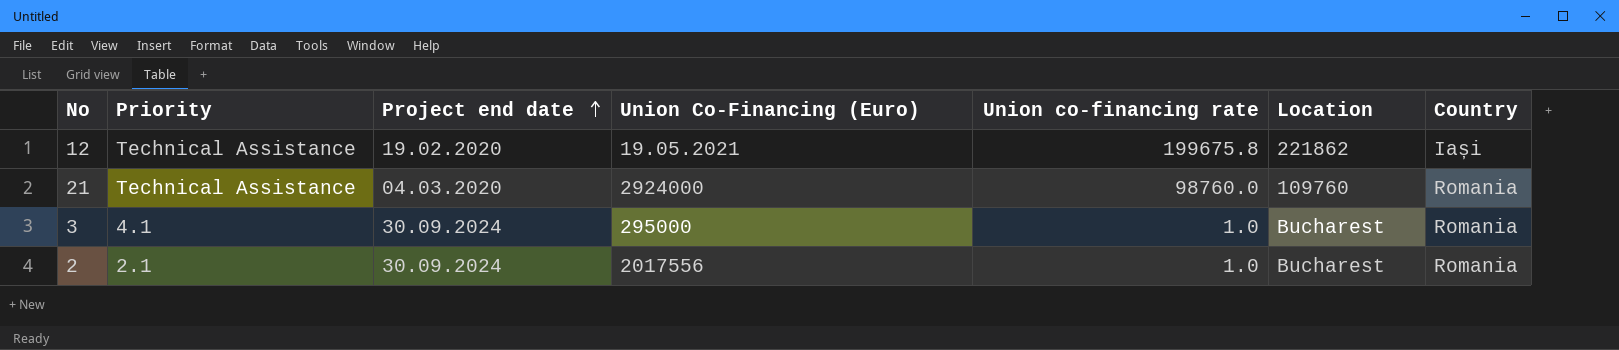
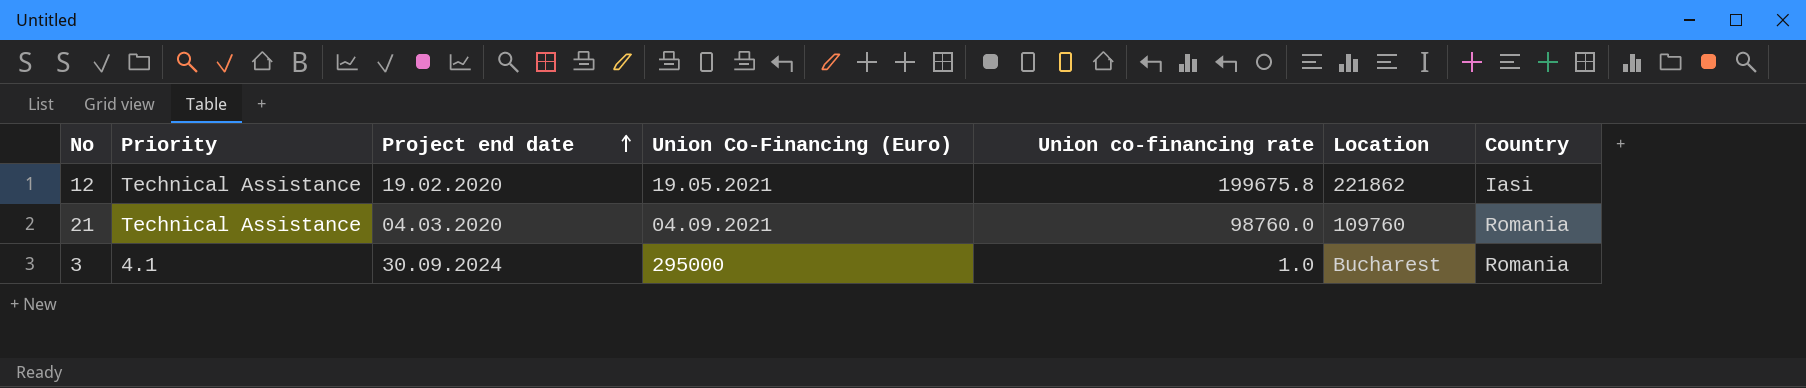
row 2: 2.1 | 30.09.2024 | 2017556 | 1.0 | Bucharest | Romania -> none
12 | Country: Iași -> Iasi
21 | Union Co-Financing (Euro): 2924000 -> 04.09.2021

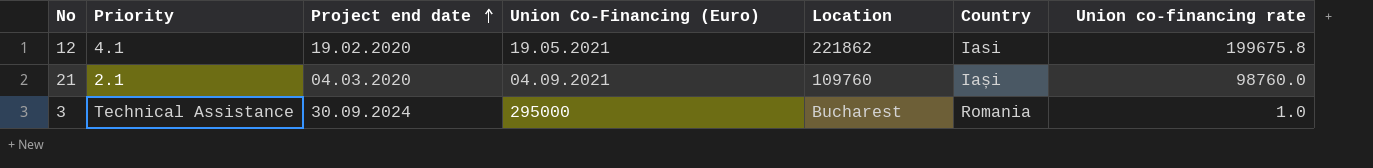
column Union co-financing rate | position: 5 -> 7
12 | Priority: Technical Assistance -> 4.1
21 | Priority: Technical Assistance -> 2.1
21 | Country: Romania -> Iași
3 | Priority: 4.1 -> Technical Assistance

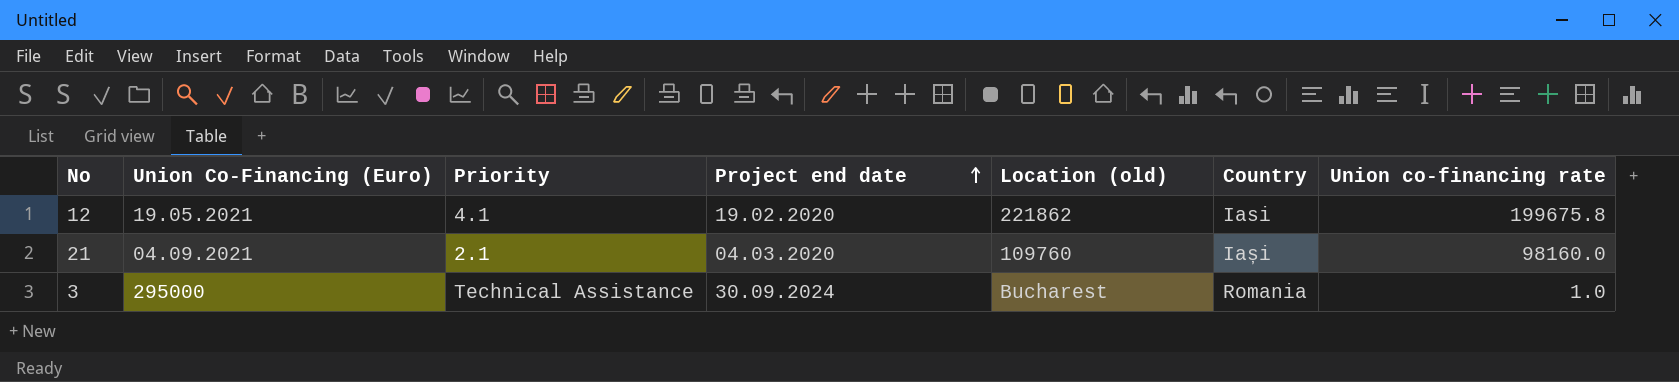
column Union Co-Financing (Euro) | position: 4 -> 2
column name: Location -> Location (old)
21 | Union co-financing rate: 98760.0 -> 98160.0

